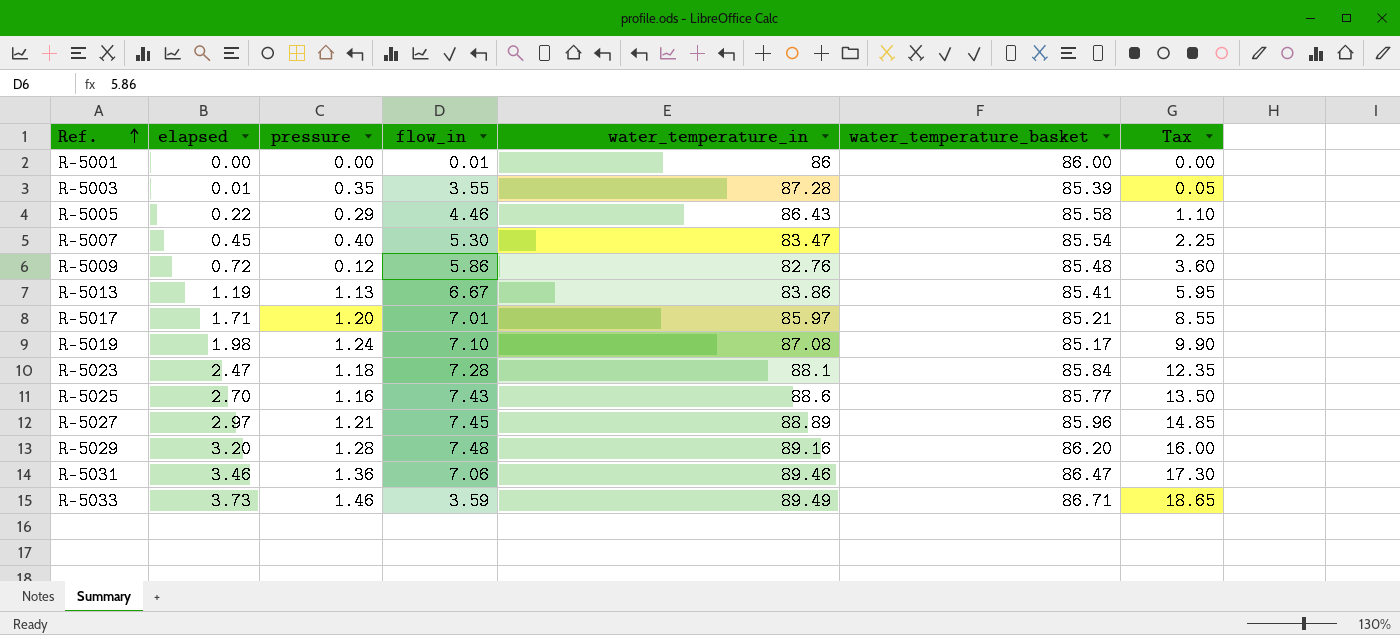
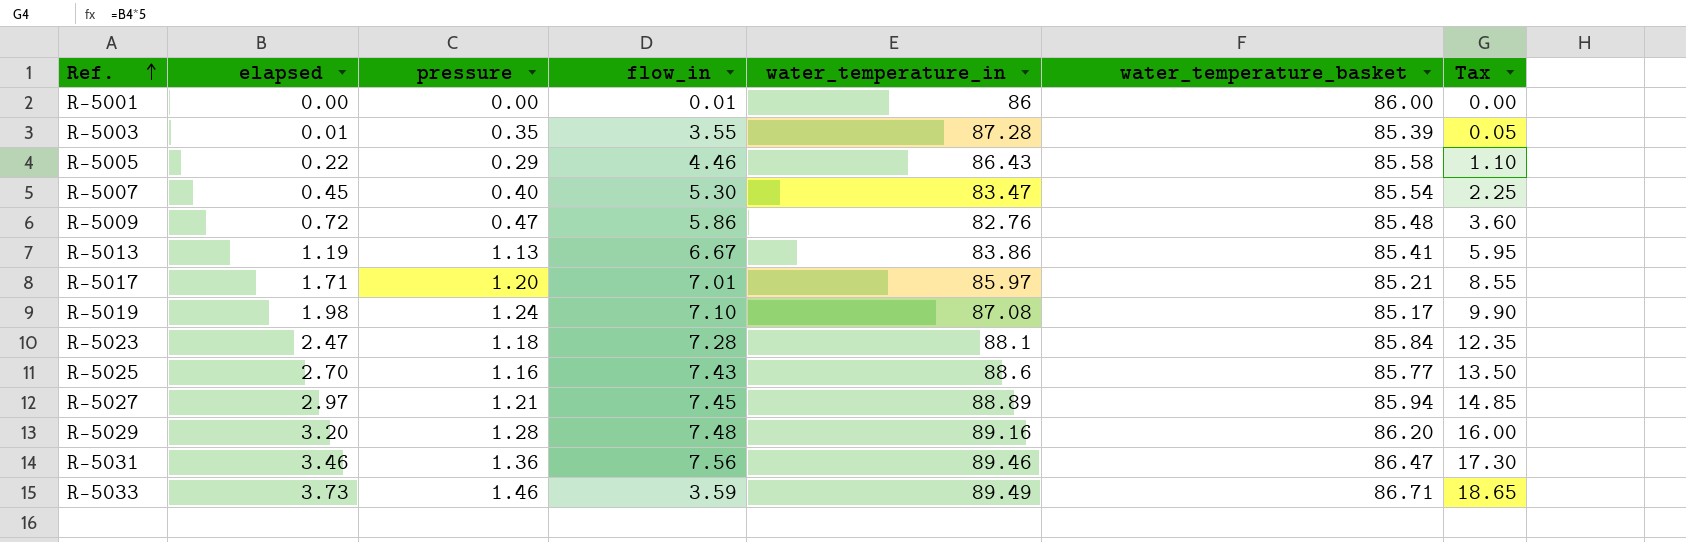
R-5009 | pressure: 0.12 -> 0.47
R-5027 | water_temperature_basket: 85.96 -> 85.94
R-5031 | flow_in: 7.06 -> 7.56

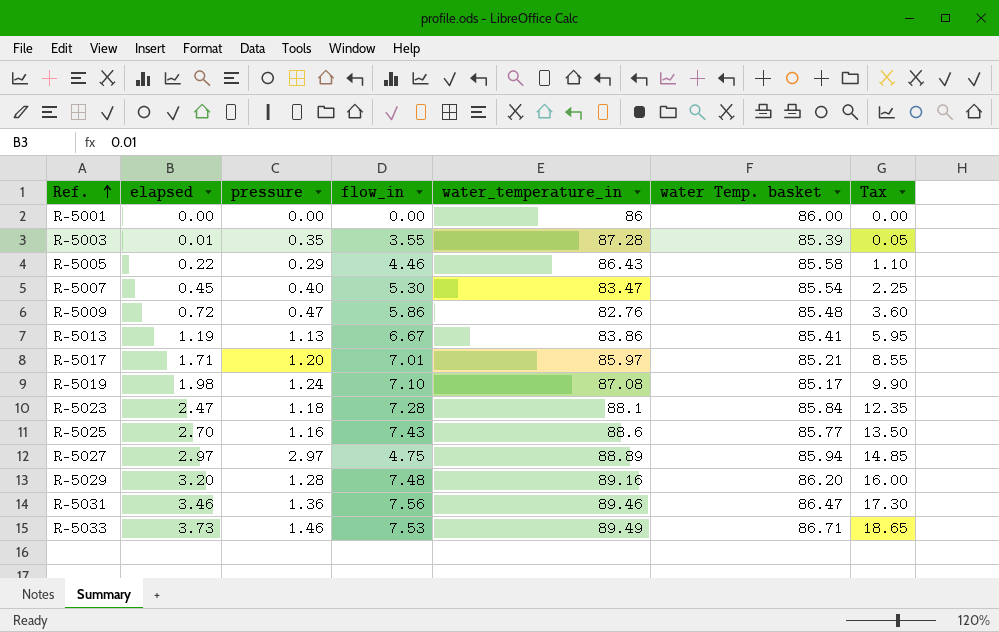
column name: water_temperature_basket -> water Temp. basket
R-5001 | flow_in: 0.01 -> 0.00
R-5027 | pressure: 1.21 -> 2.97
R-5027 | flow_in: 7.45 -> 4.75
R-5033 | flow_in: 3.59 -> 7.53

